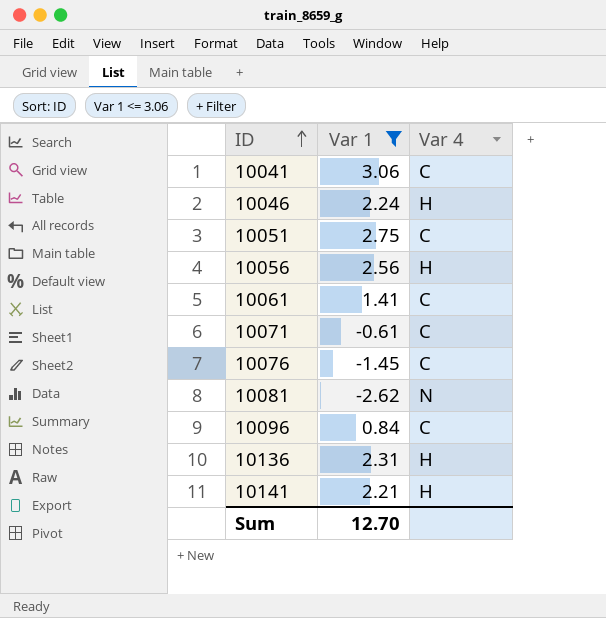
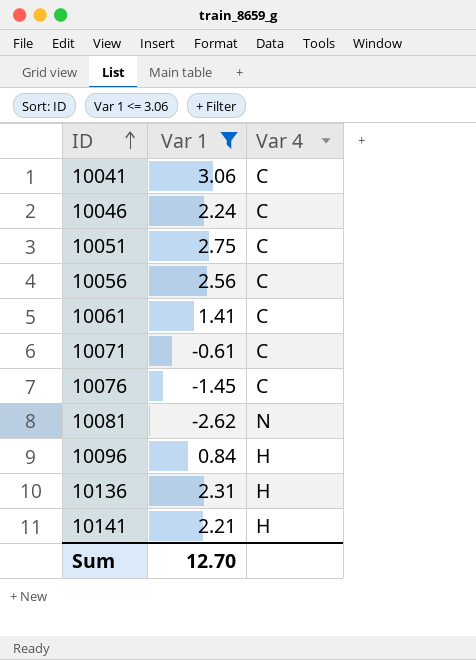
10046 | Var 4: H -> C
10056 | Var 4: H -> C
10096 | Var 4: C -> H

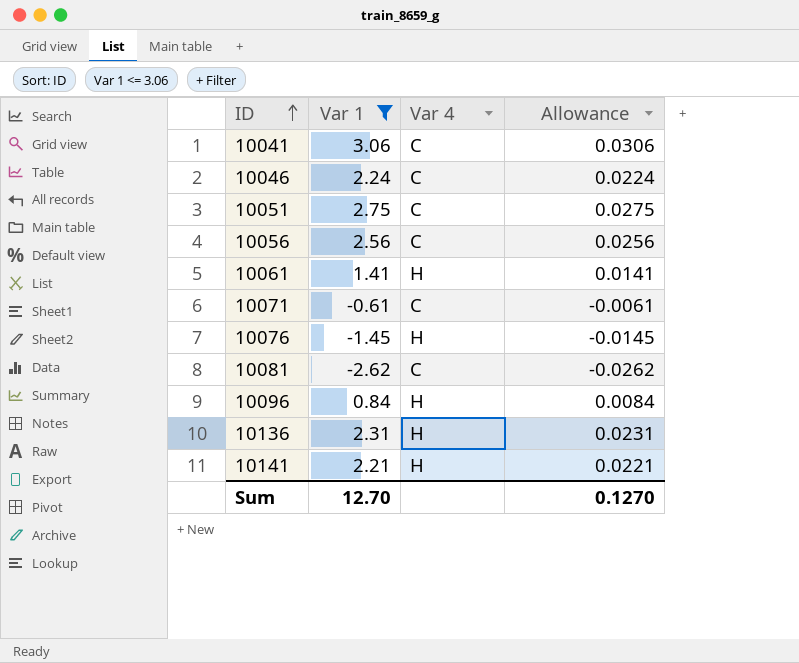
column Allowance | formula: none -> [Var 1] * 0.01
10061 | Var 4: C -> H
10076 | Var 4: C -> H
10081 | Var 4: N -> C

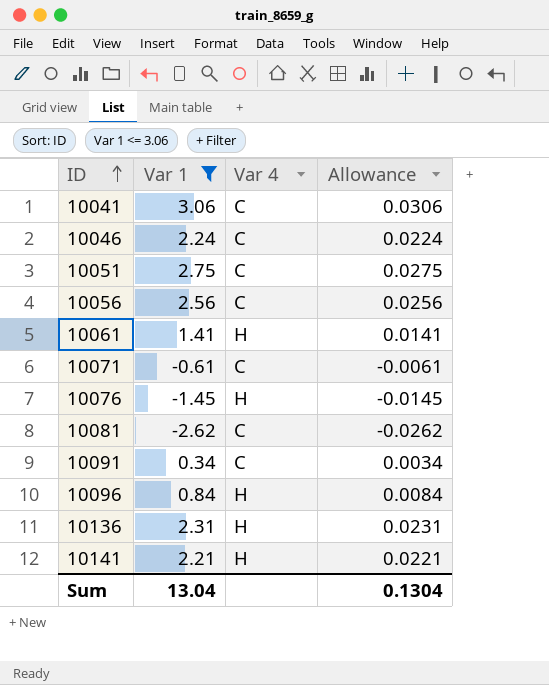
row 10091: none -> 0.34 | C | 0.0034
Sum | Var 1: 12.70 -> 13.04
Sum | Allowance: 0.1270 -> 0.1304

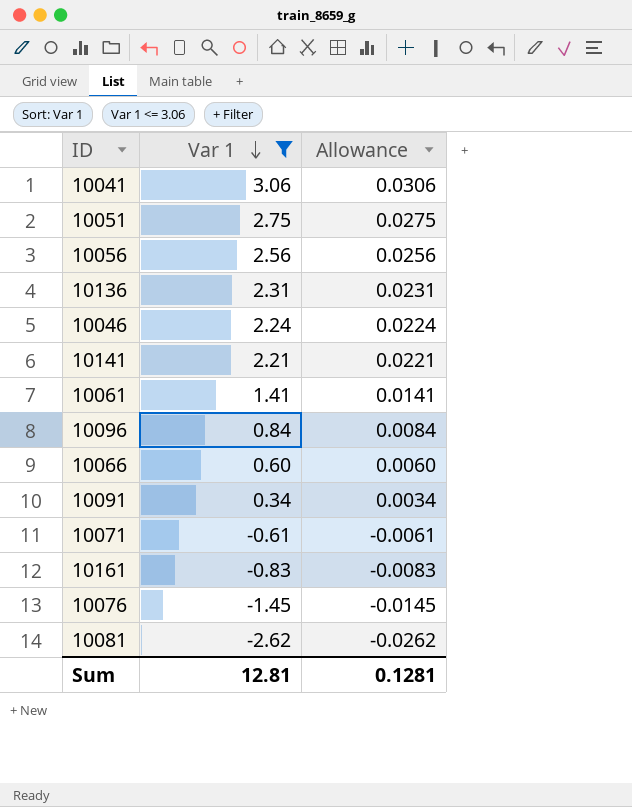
row order: ID ascending -> Var 1 descending
column Var 4 | position: 3 -> none
row 10066: none -> 0.60 | 0.0060
row 10161: none -> -0.83 | -0.0083
Sum | Var 1: 13.04 -> 12.81
Sum | Allowance: 0.1304 -> 0.1281

